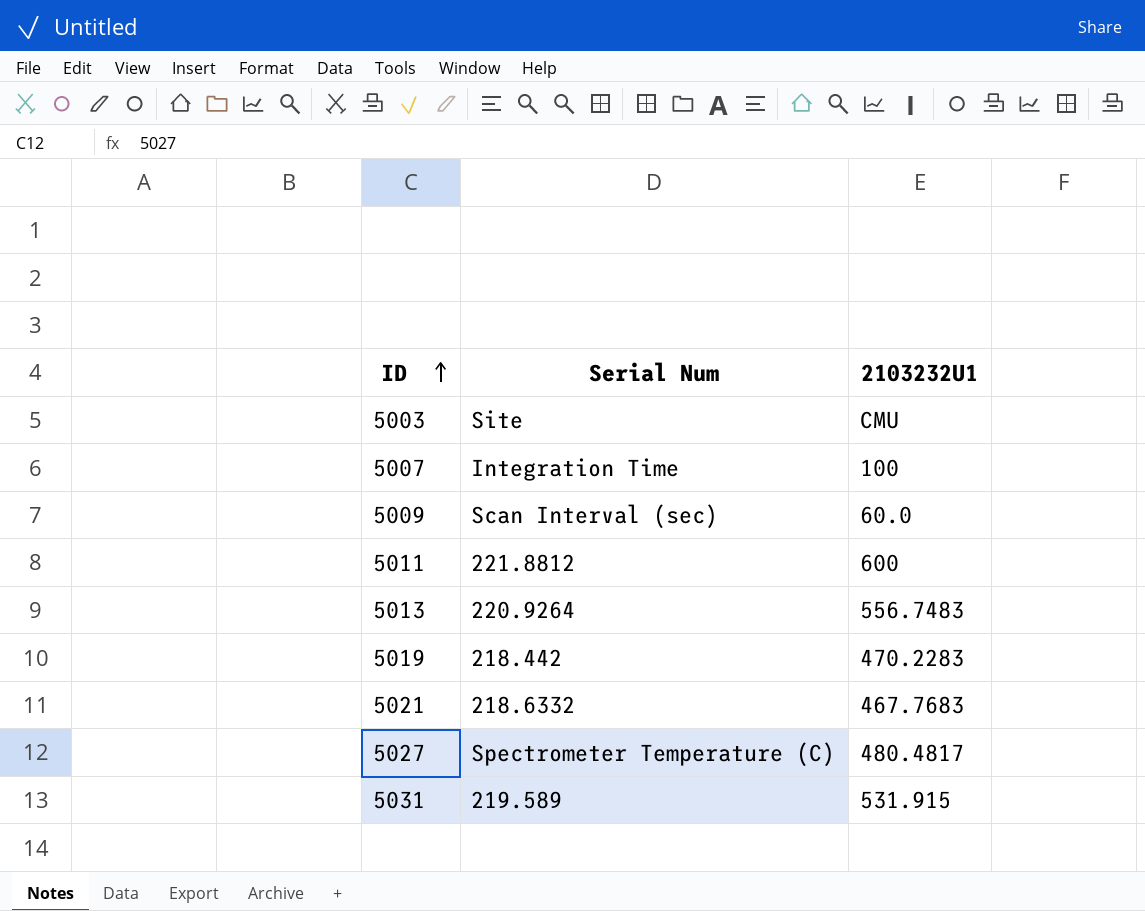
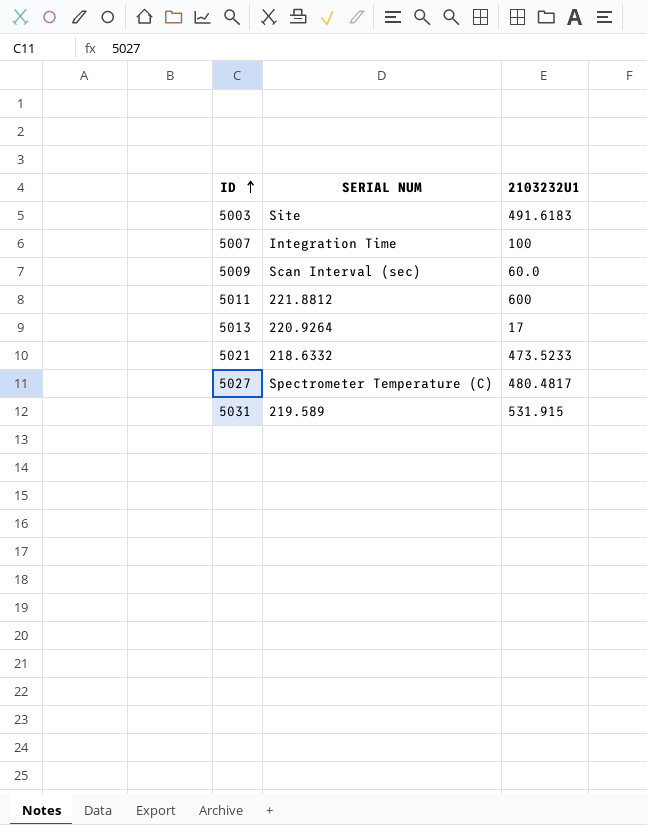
column name: Serial Num -> SERIAL NUM
row 5019: 218.442 | 470.2283 -> none
5003 | 2103232U1: CMU -> 491.6183
5013 | 2103232U1: 556.7483 -> 17
5021 | 2103232U1: 467.7683 -> 473.5233

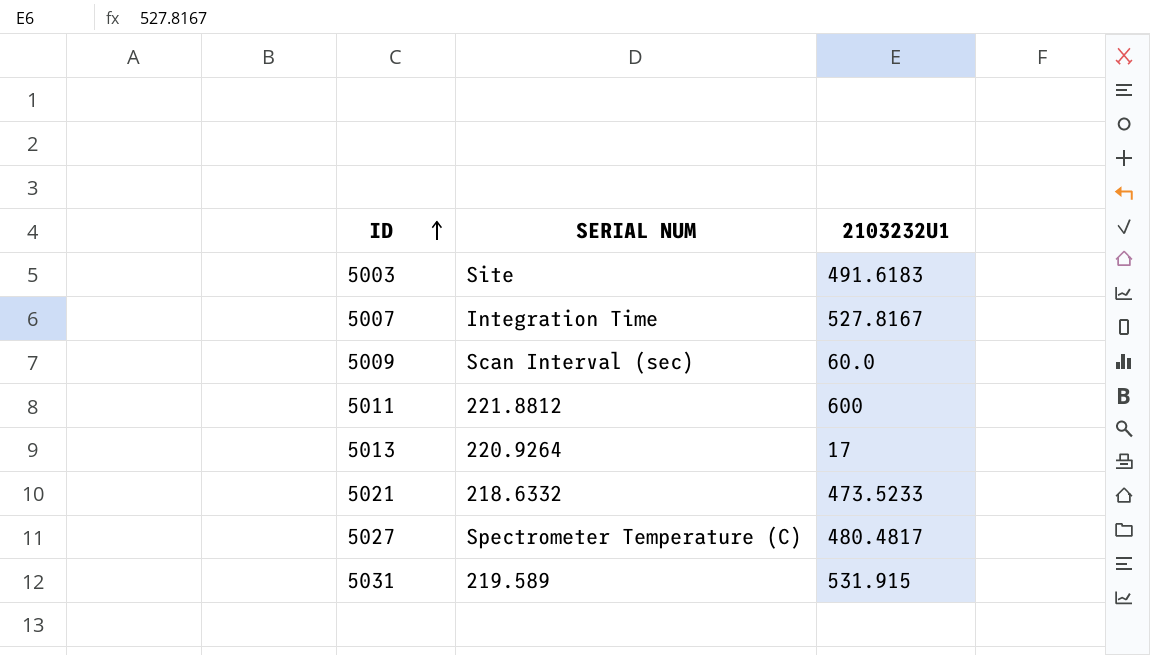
5007 | 2103232U1: 100 -> 527.8167

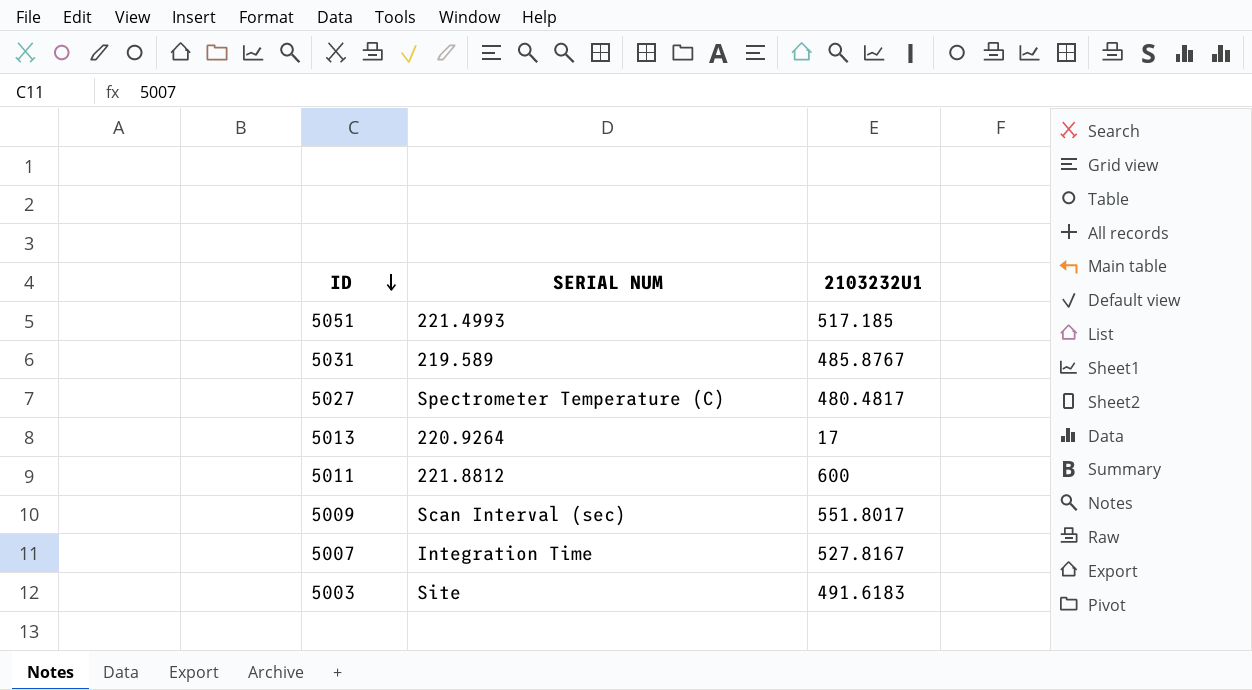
row order: ID ascending -> ID descending
row 5021: 218.6332 | 473.5233 -> none
row 5051: none -> 221.4993 | 517.185
5031 | 2103232U1: 531.915 -> 485.8767
5009 | 2103232U1: 60.0 -> 551.8017

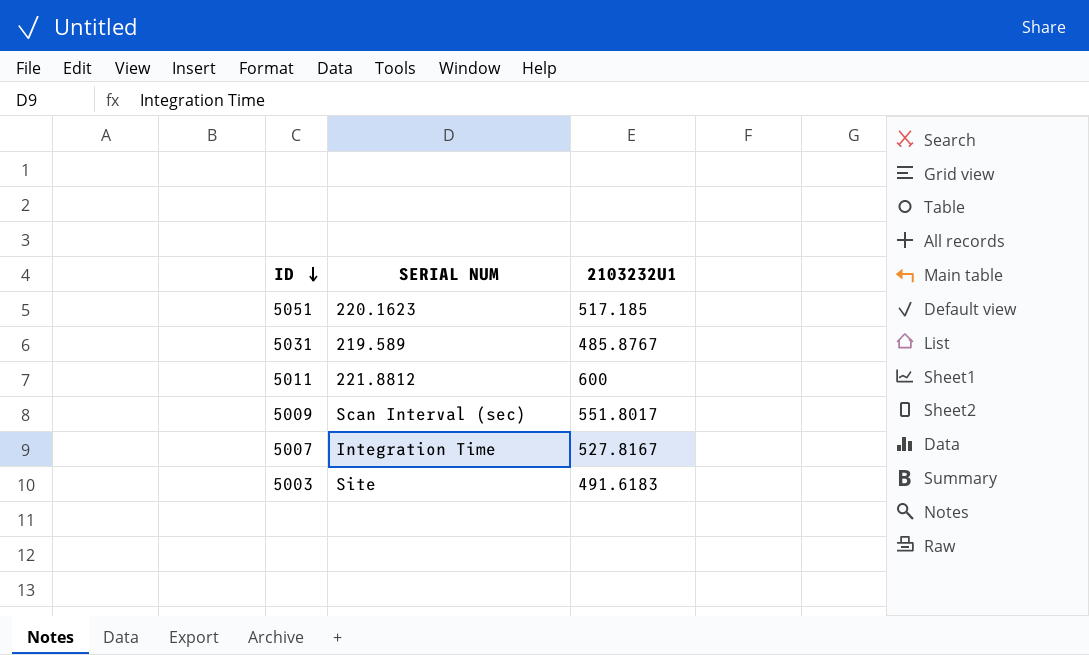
row 5027: Spectrometer Temperature (C) | 480.4817 -> none
row 5013: 220.9264 | 17 -> none
5051 | SERIAL NUM: 221.4993 -> 220.1623

